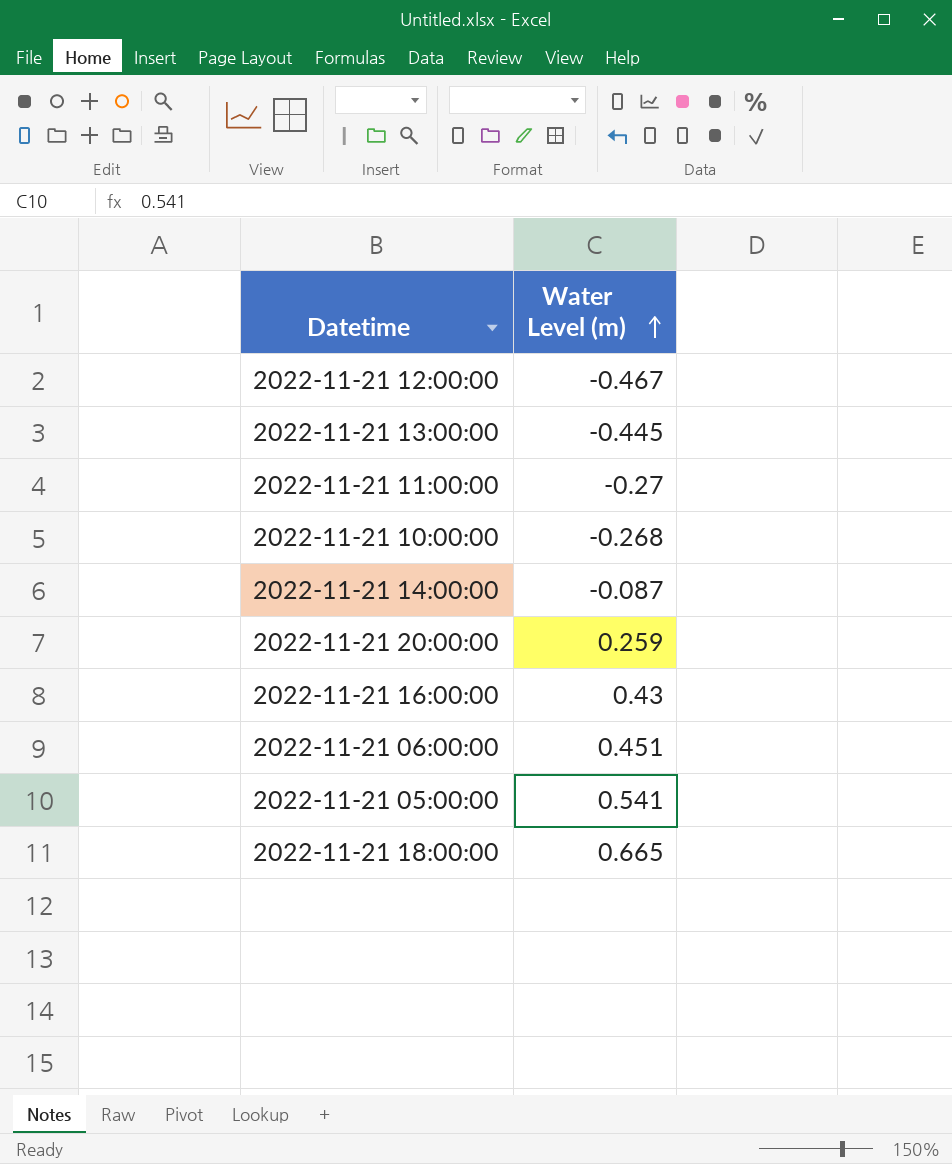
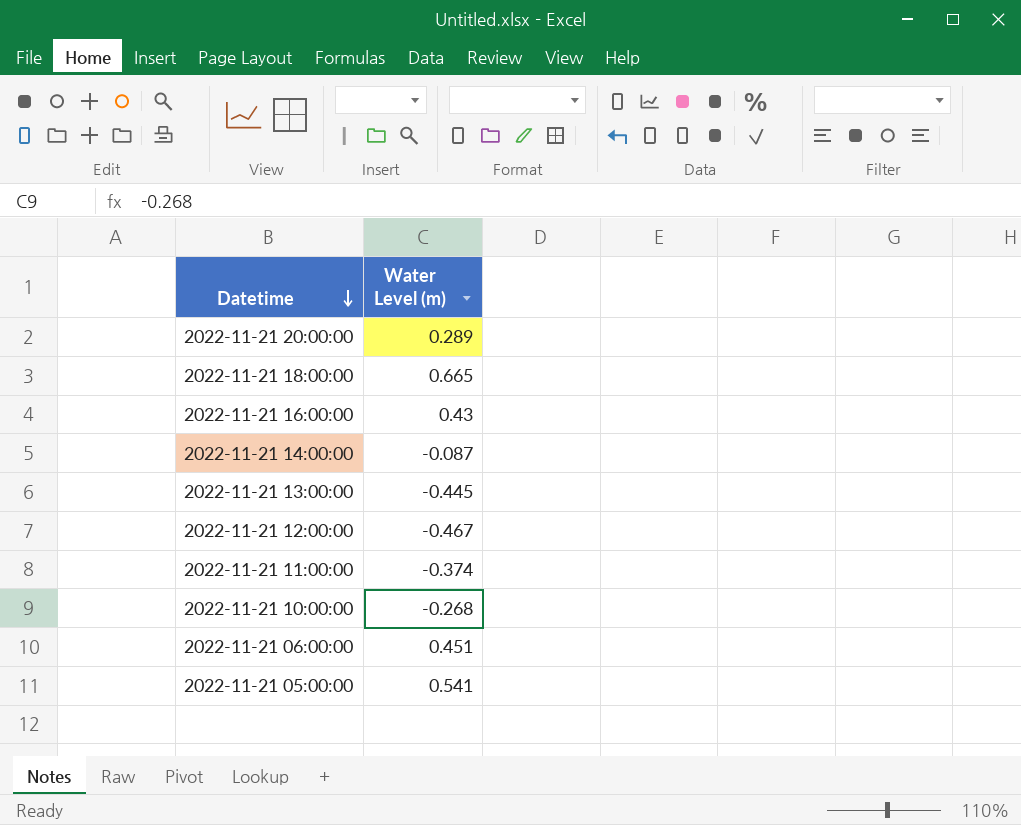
row order: Water Level (m) ascending -> Datetime descending
2022-11-21 20:00:00 | Water Level (m): 0.259 -> 0.289
2022-11-21 11:00:00 | Water Level (m): -0.27 -> -0.374

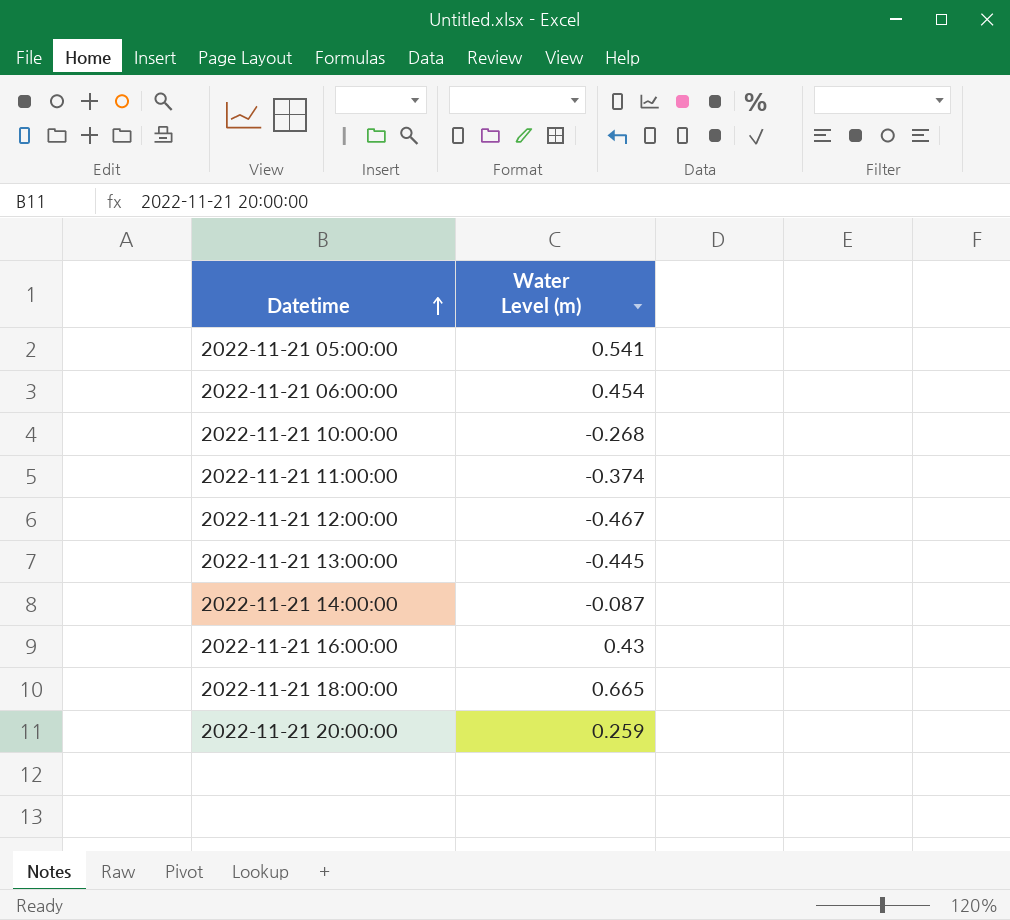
row order: Datetime descending -> Datetime ascending
2022-11-21 06:00:00 | Water Level (m): 0.451 -> 0.454
2022-11-21 20:00:00 | Water Level (m): 0.289 -> 0.259

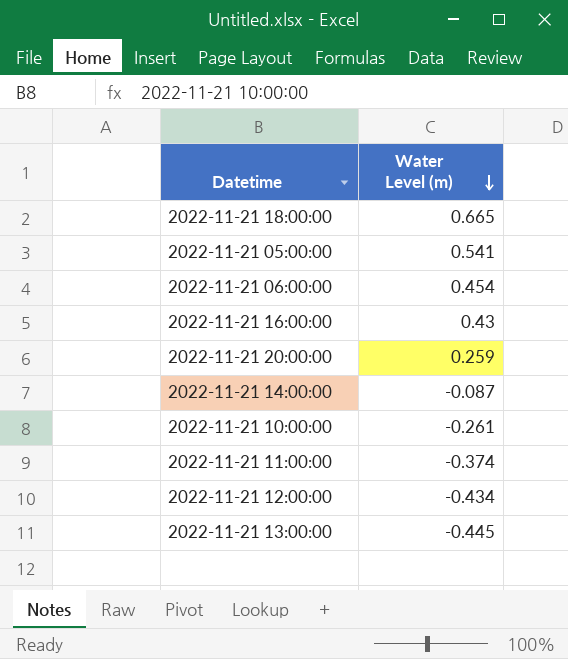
row order: Datetime ascending -> Water Level (m) descending
2022-11-21 10:00:00 | Water Level (m): -0.268 -> -0.261
2022-11-21 12:00:00 | Water Level (m): -0.467 -> -0.434

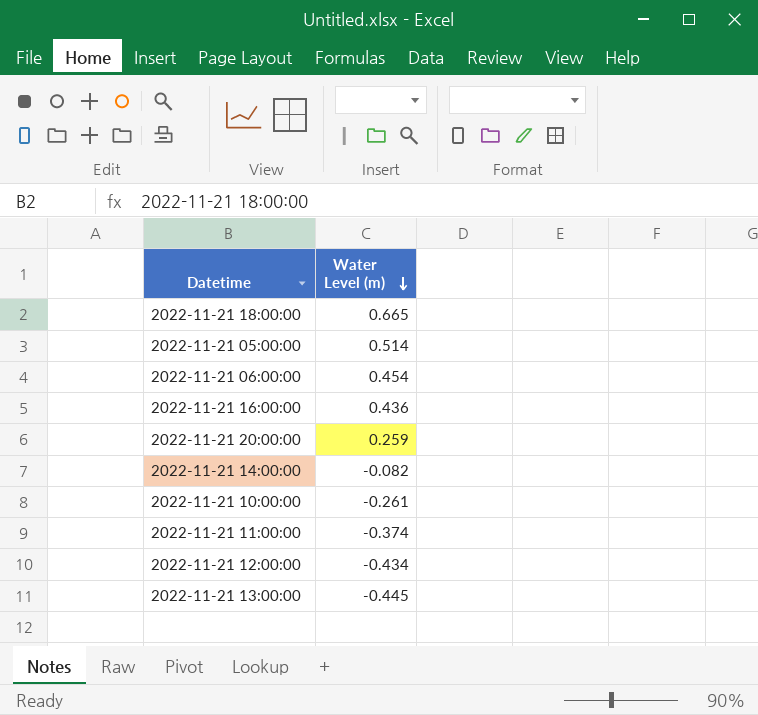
2022-11-21 05:00:00 | Water Level (m): 0.541 -> 0.514
2022-11-21 16:00:00 | Water Level (m): 0.43 -> 0.436
2022-11-21 14:00:00 | Water Level (m): -0.087 -> -0.082

